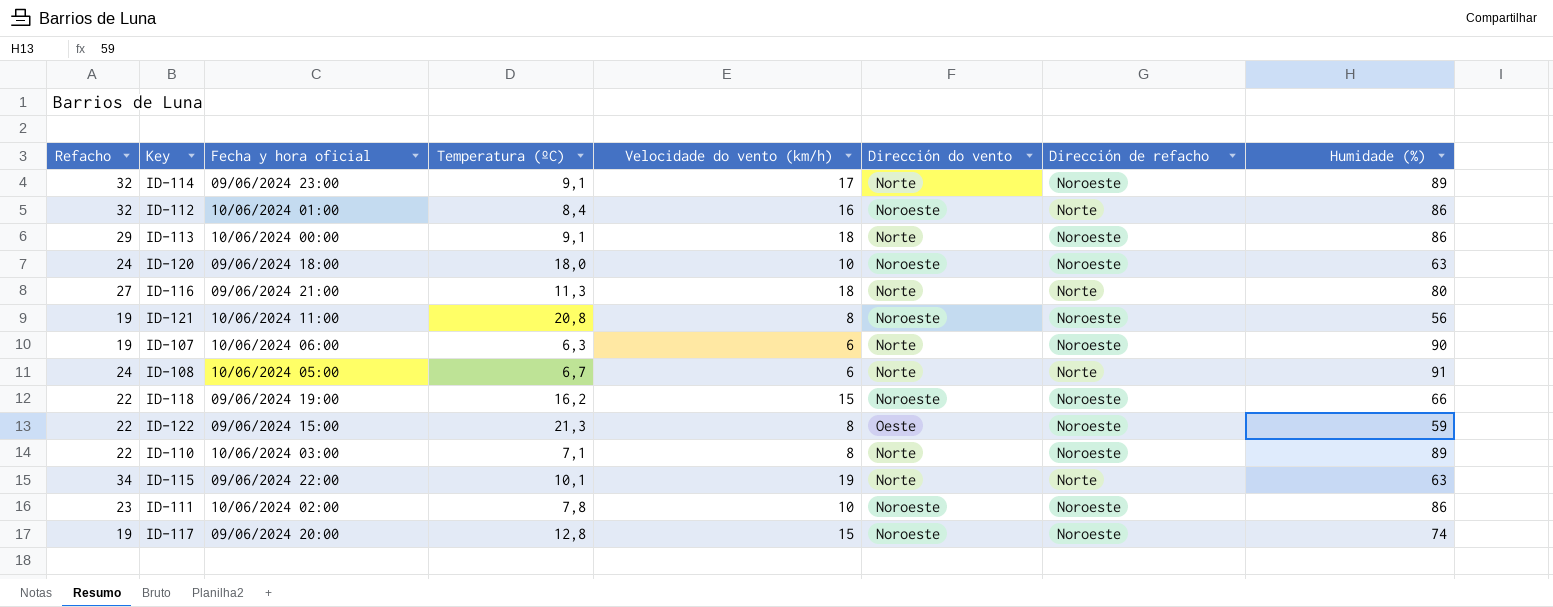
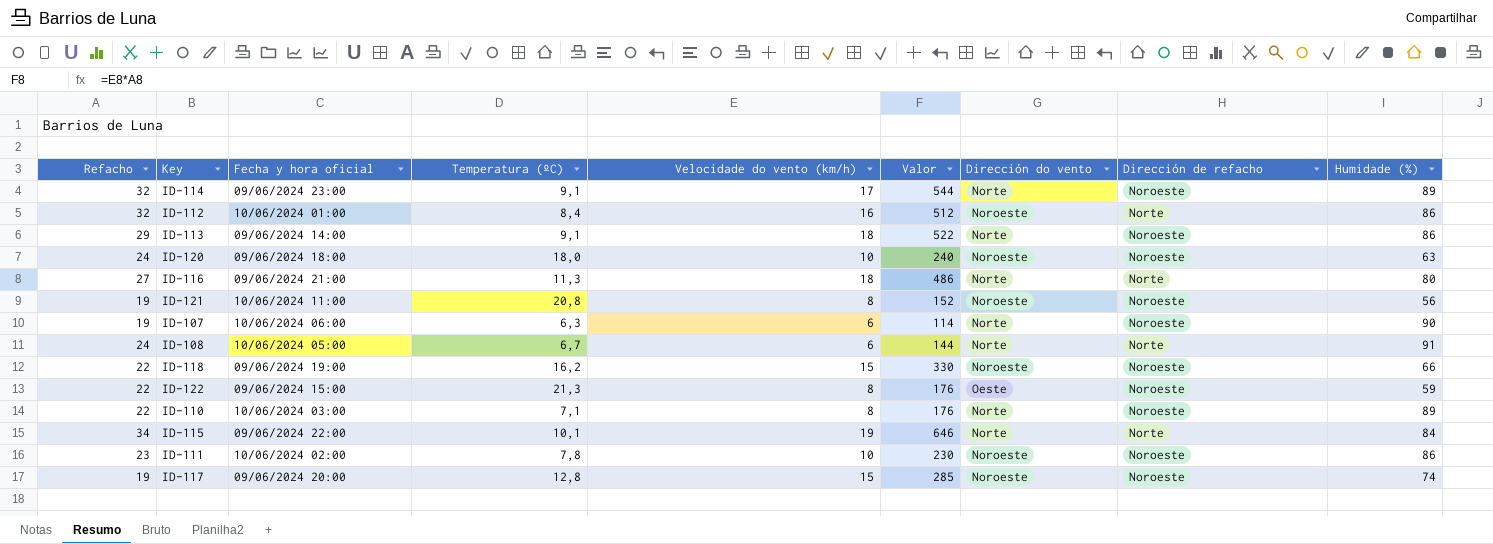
column Valor | formula: none -> [Refacho] * [Velocidade do vento (km/h)]
ID-113 | Fecha y hora oficial: 10/06/2024 00:00 -> 09/06/2024 14:00
ID-115 | Humidade (%): 63 -> 84

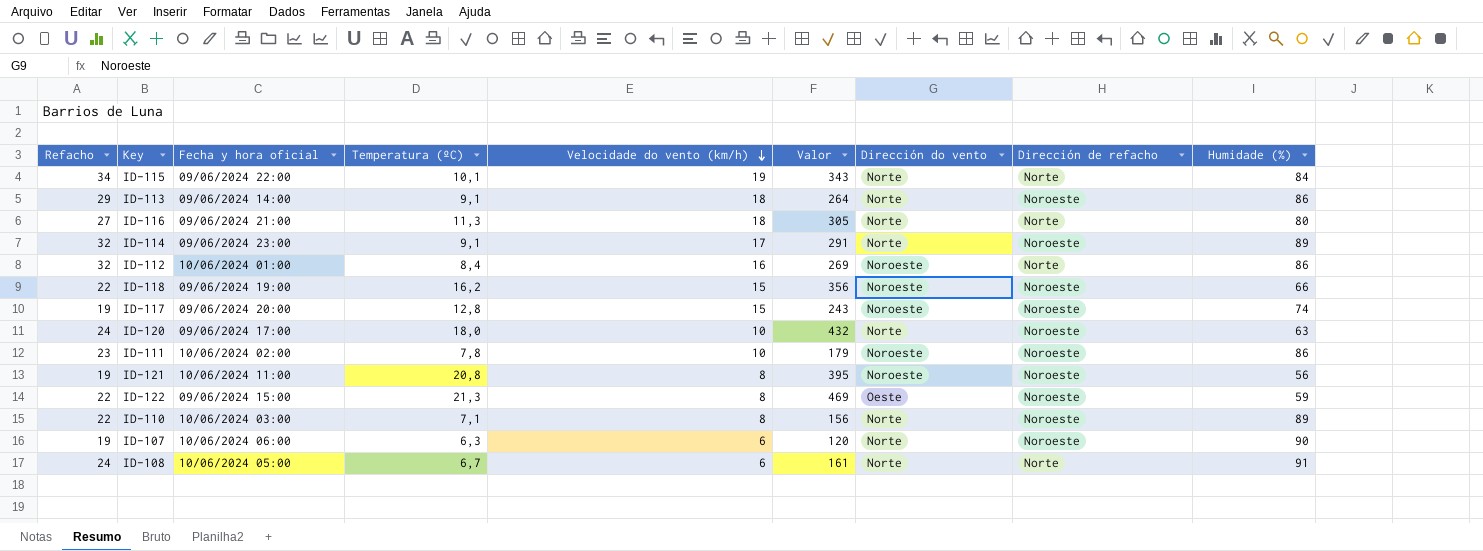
row order: none -> Velocidade do vento (km/h) descending
column Valor | formula: [Refacho] * [Velocidade do vento (km/h)] -> [Refacho] * [Temperatura (ºC)]
ID-120 | Fecha y hora oficial: 09/06/2024 18:00 -> 09/06/2024 17:00
ID-120 | Dirección do vento: Noroeste -> Norte

